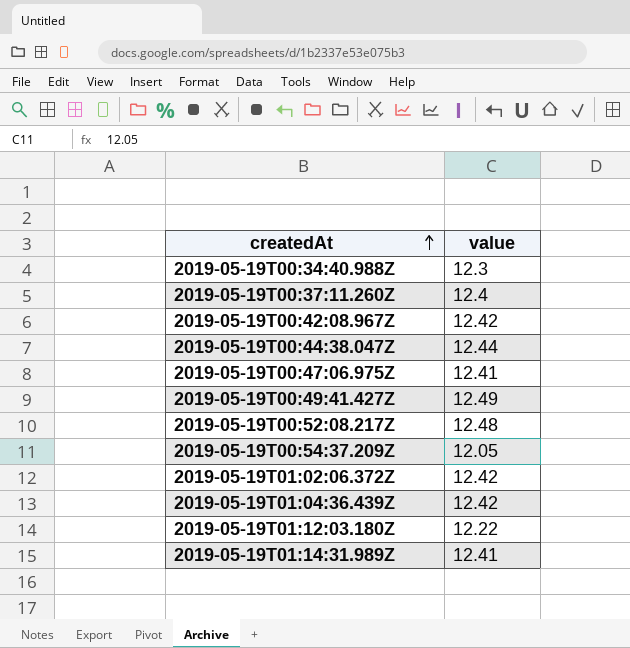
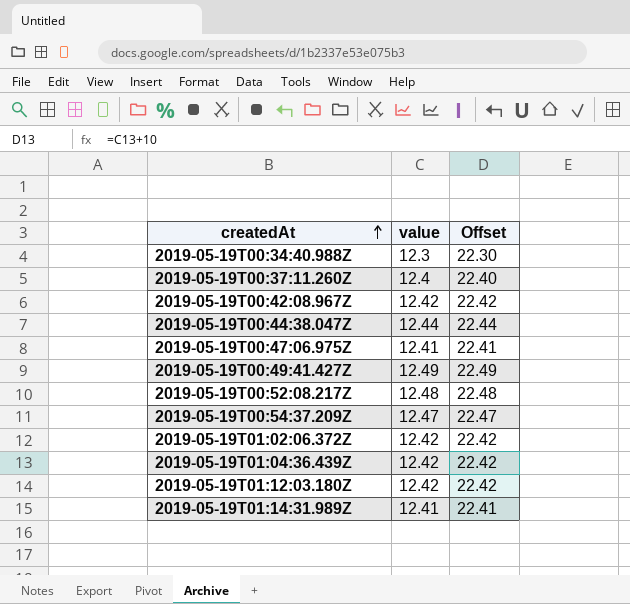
column Offset | formula: none -> [value] + 10
2019-05-19T00:54:37.209Z | value: 12.05 -> 12.47
2019-05-19T01:12:03.180Z | value: 12.22 -> 12.42

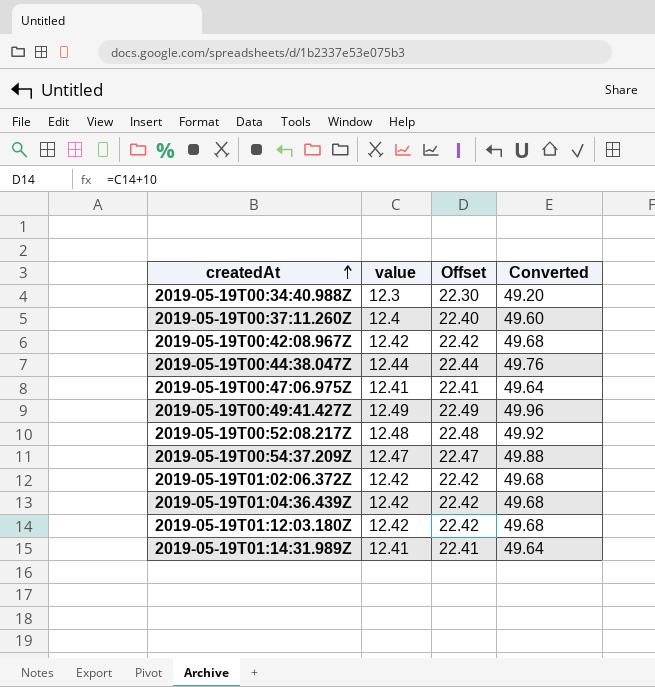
column Converted | formula: none -> [value] * 4

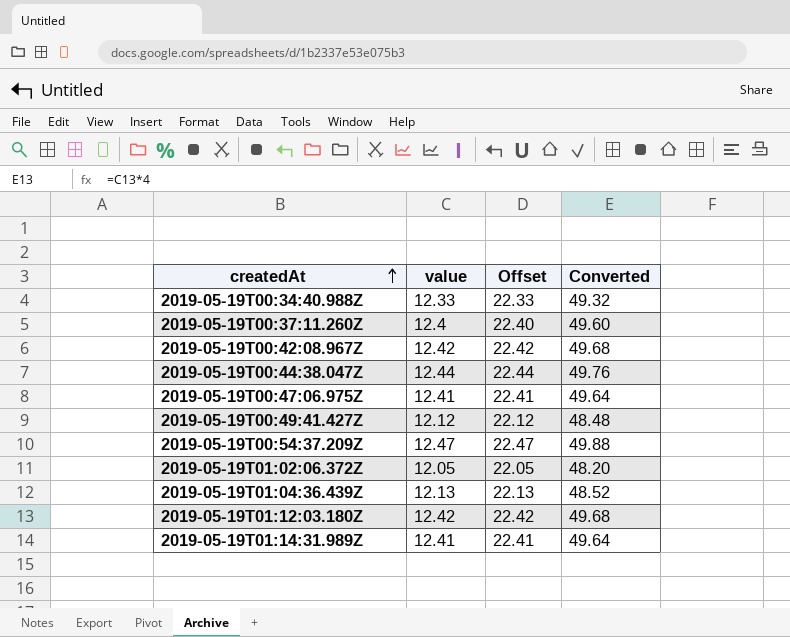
row 2019-05-19T00:52:08.217Z: 12.48 | 22.48 | 49.92 -> none
2019-05-19T00:34:40.988Z | value: 12.3 -> 12.33
2019-05-19T00:34:40.988Z | Offset: 22.30 -> 22.33
2019-05-19T00:34:40.988Z | Converted: 49.20 -> 49.32
2019-05-19T00:49:41.427Z | value: 12.49 -> 12.12
2019-05-19T00:49:41.427Z | Offset: 22.49 -> 22.12
2019-05-19T00:49:41.427Z | Converted: 49.96 -> 48.48
2019-05-19T01:02:06.372Z | value: 12.42 -> 12.05
2019-05-19T01:02:06.372Z | Offset: 22.42 -> 22.05
2019-05-19T01:02:06.372Z | Converted: 49.68 -> 48.20
2019-05-19T01:04:36.439Z | value: 12.42 -> 12.13
2019-05-19T01:04:36.439Z | Offset: 22.42 -> 22.13
2019-05-19T01:04:36.439Z | Converted: 49.68 -> 48.52

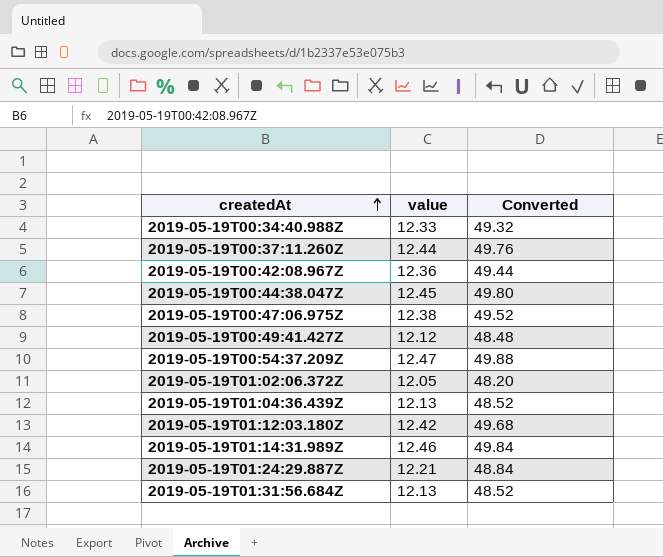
column Offset | formula: [value] + 10 -> none
2019-05-19T00:37:11.260Z | value: 12.4 -> 12.44
2019-05-19T00:37:11.260Z | Converted: 49.60 -> 49.76
2019-05-19T00:42:08.967Z | value: 12.42 -> 12.36
2019-05-19T00:42:08.967Z | Converted: 49.68 -> 49.44
2019-05-19T00:44:38.047Z | value: 12.44 -> 12.45
2019-05-19T00:44:38.047Z | Converted: 49.76 -> 49.80
2019-05-19T00:47:06.975Z | value: 12.41 -> 12.38
2019-05-19T00:47:06.975Z | Converted: 49.64 -> 49.52
2019-05-19T01:14:31.989Z | value: 12.41 -> 12.46
2019-05-19T01:14:31.989Z | Converted: 49.64 -> 49.84
row 2019-05-19T01:24:29.887Z: none -> 12.21 | 48.84
row 2019-05-19T01:31:56.684Z: none -> 12.13 | 48.52

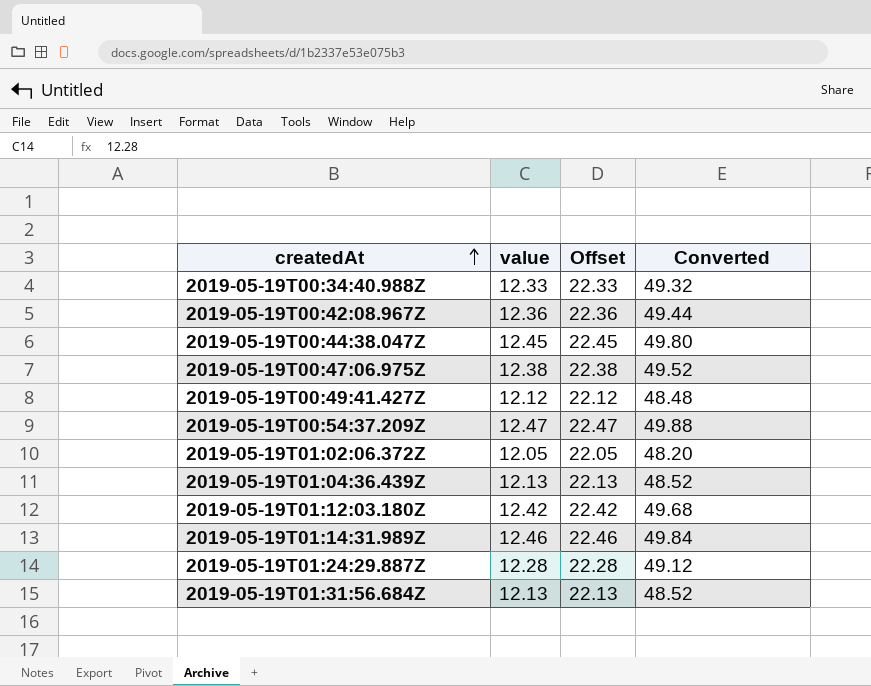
column Offset | formula: none -> [value] + 10
row 2019-05-19T00:37:11.260Z: 12.44 | 49.76 -> none
2019-05-19T01:24:29.887Z | value: 12.21 -> 12.28
2019-05-19T01:24:29.887Z | Converted: 48.84 -> 49.12

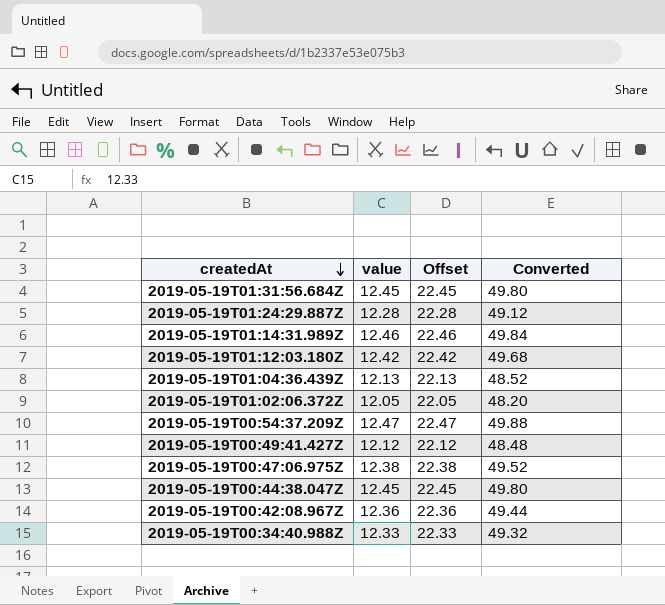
row order: createdAt ascending -> createdAt descending
2019-05-19T01:31:56.684Z | value: 12.13 -> 12.45
2019-05-19T01:31:56.684Z | Offset: 22.13 -> 22.45
2019-05-19T01:31:56.684Z | Converted: 48.52 -> 49.80

